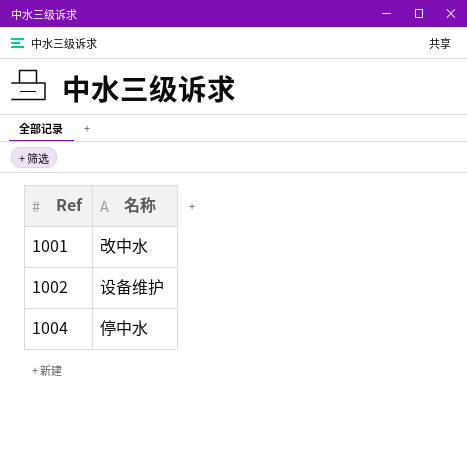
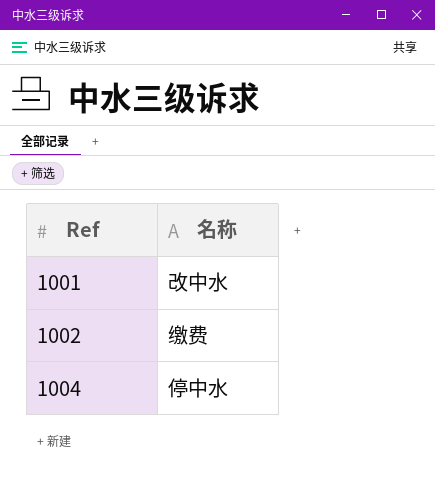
1002 | 名称: 设备维护 -> 缴费

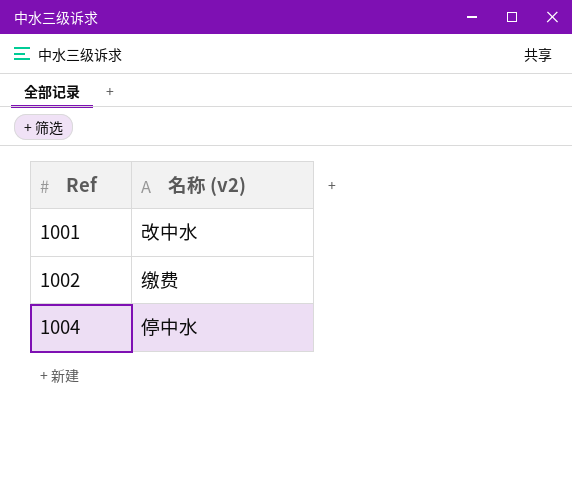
column name: 名称 -> 名称 (v2)

